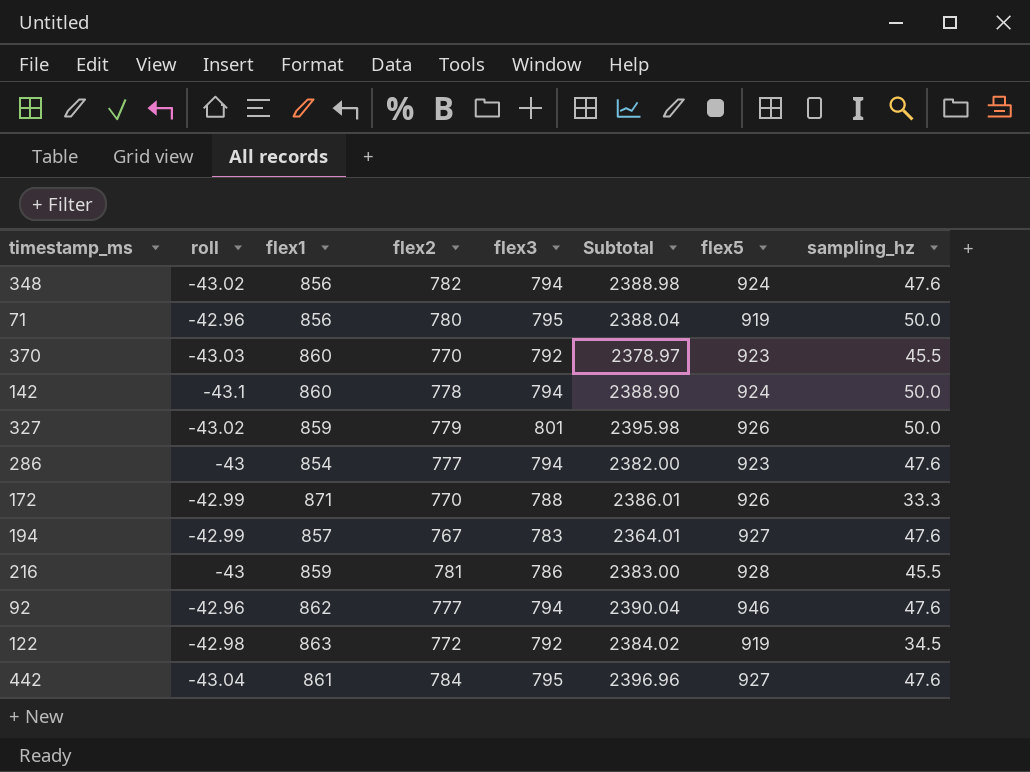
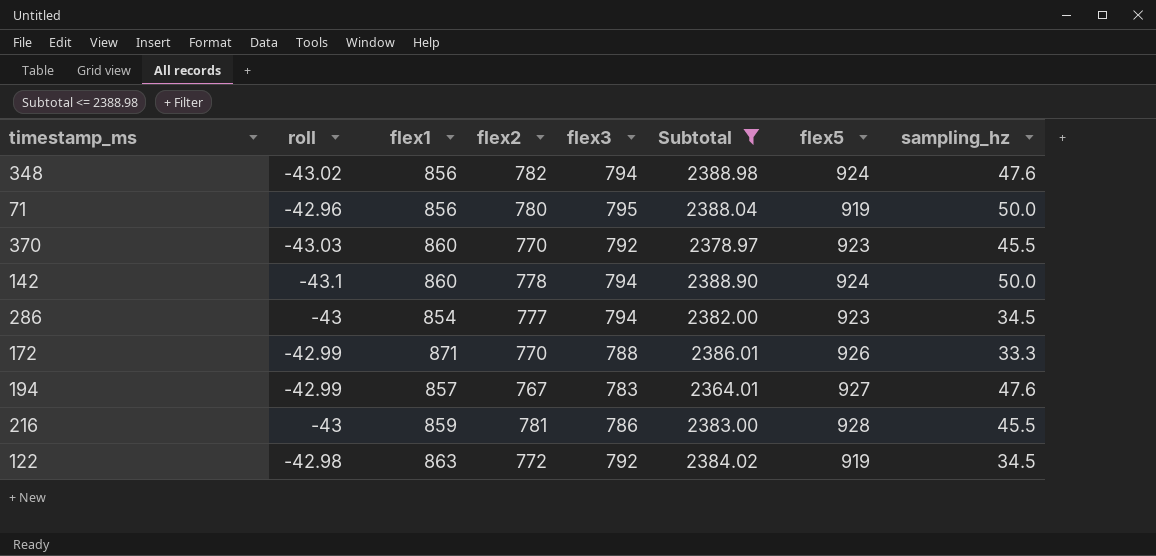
filter: none -> Subtotal <= 2388.98
286 | sampling_hz: 47.6 -> 34.5

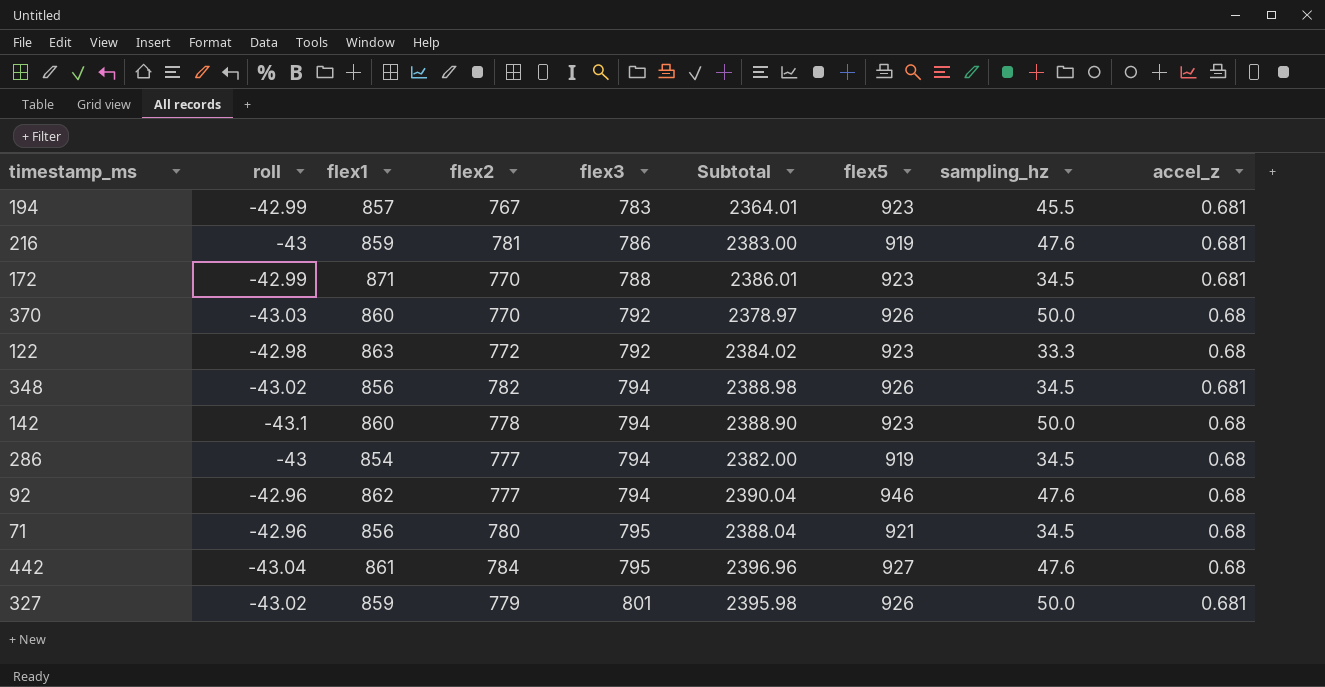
filter: Subtotal <= 2388.98 -> none
row order: none -> flex3 ascending
column accel_z | position: none -> 9
194 | flex5: 927 -> 923
194 | sampling_hz: 47.6 -> 45.5
216 | flex5: 928 -> 919
216 | sampling_hz: 45.5 -> 47.6
172 | flex5: 926 -> 923
172 | sampling_hz: 33.3 -> 34.5
370 | flex5: 923 -> 926
370 | sampling_hz: 45.5 -> 50.0
122 | flex5: 919 -> 923
122 | sampling_hz: 34.5 -> 33.3
348 | flex5: 924 -> 926
348 | sampling_hz: 47.6 -> 34.5
142 | flex5: 924 -> 923
286 | flex5: 923 -> 919
71 | flex5: 919 -> 921
71 | sampling_hz: 50.0 -> 34.5

